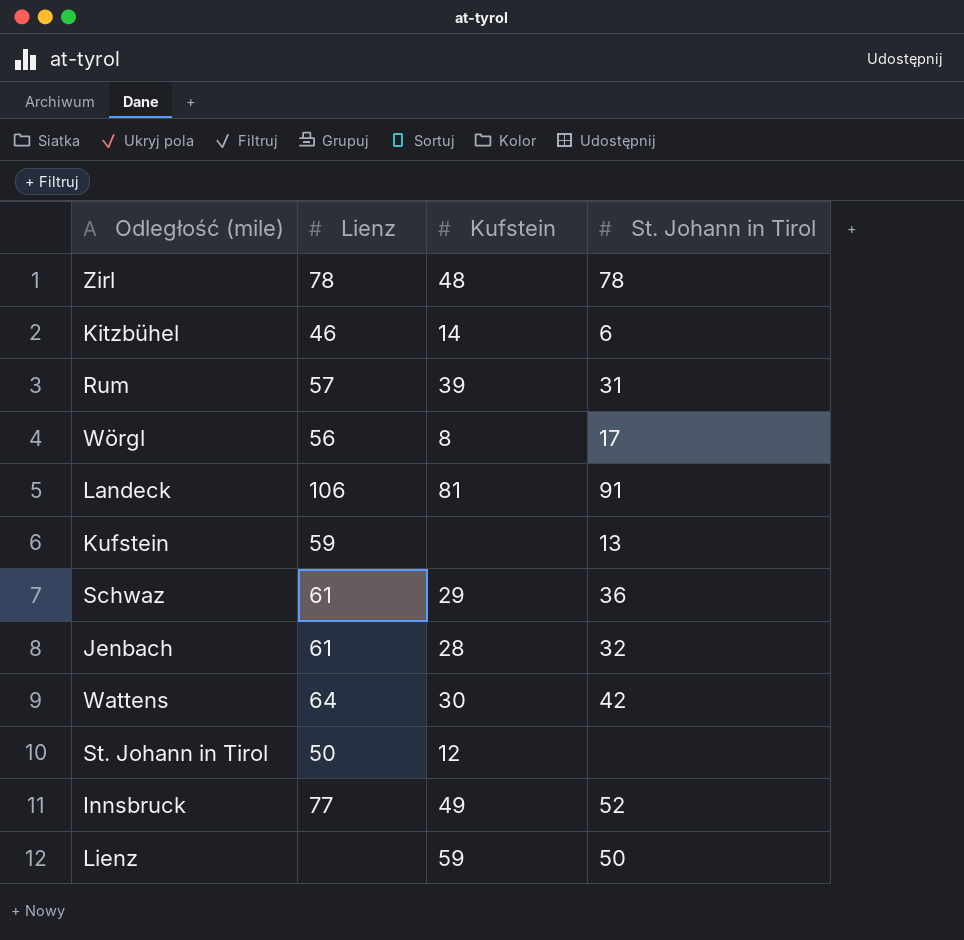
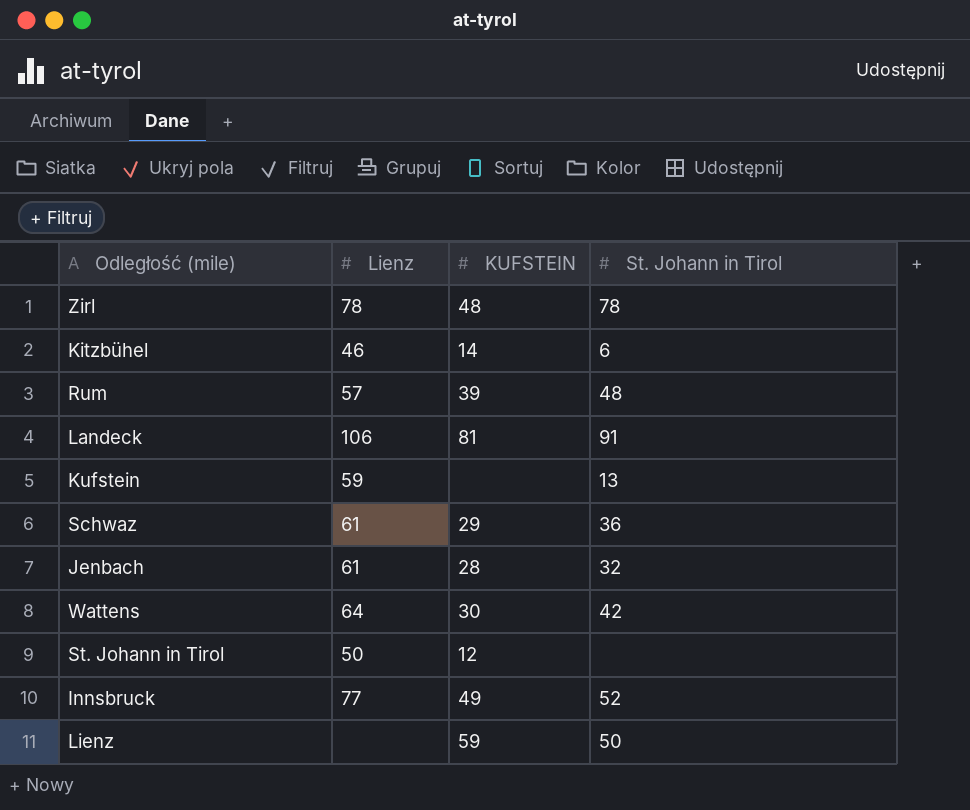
column name: Kufstein -> KUFSTEIN
row Wörgl: 56 | 8 | 17 -> none
Rum | St. Johann in Tirol: 31 -> 48

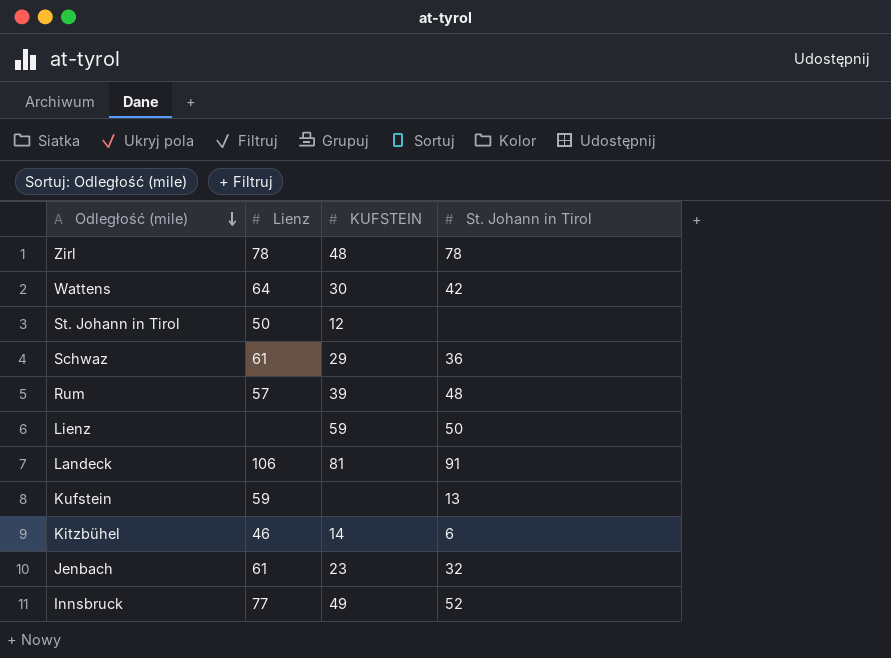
row order: none -> Odległość (mile) descending
Jenbach | KUFSTEIN: 28 -> 23

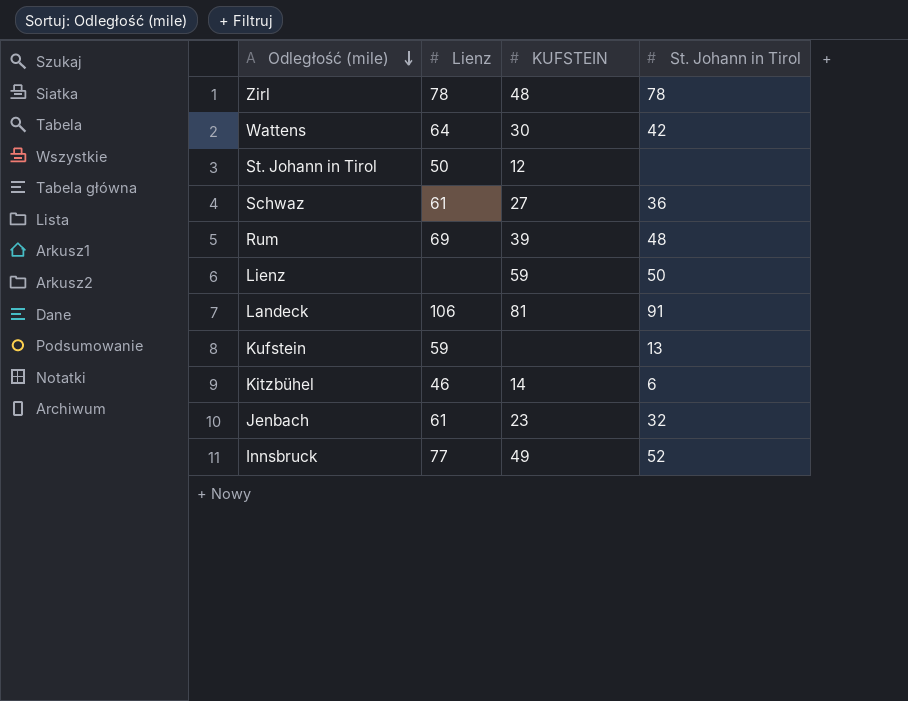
Schwaz | KUFSTEIN: 29 -> 27
Rum | Lienz: 57 -> 69

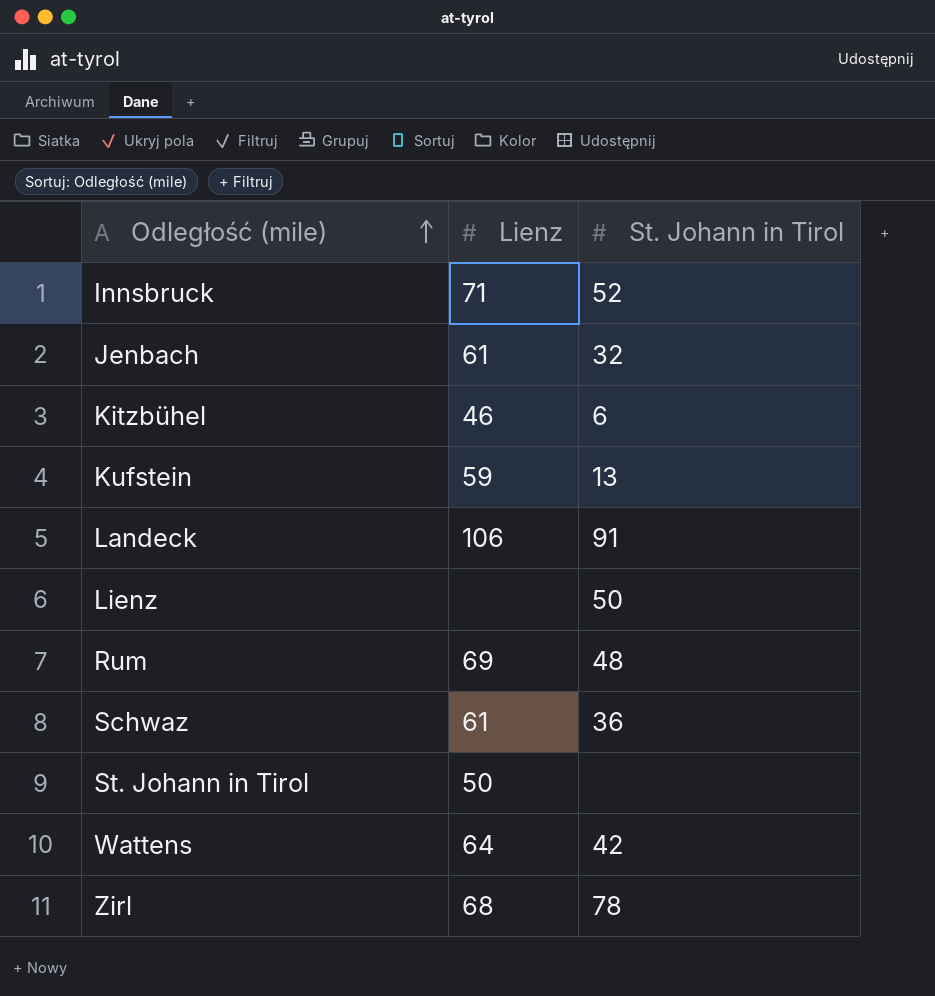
row order: Odległość (mile) descending -> Odległość (mile) ascending
column KUFSTEIN | position: 3 -> none
Innsbruck | Lienz: 77 -> 71
Zirl | Lienz: 78 -> 68

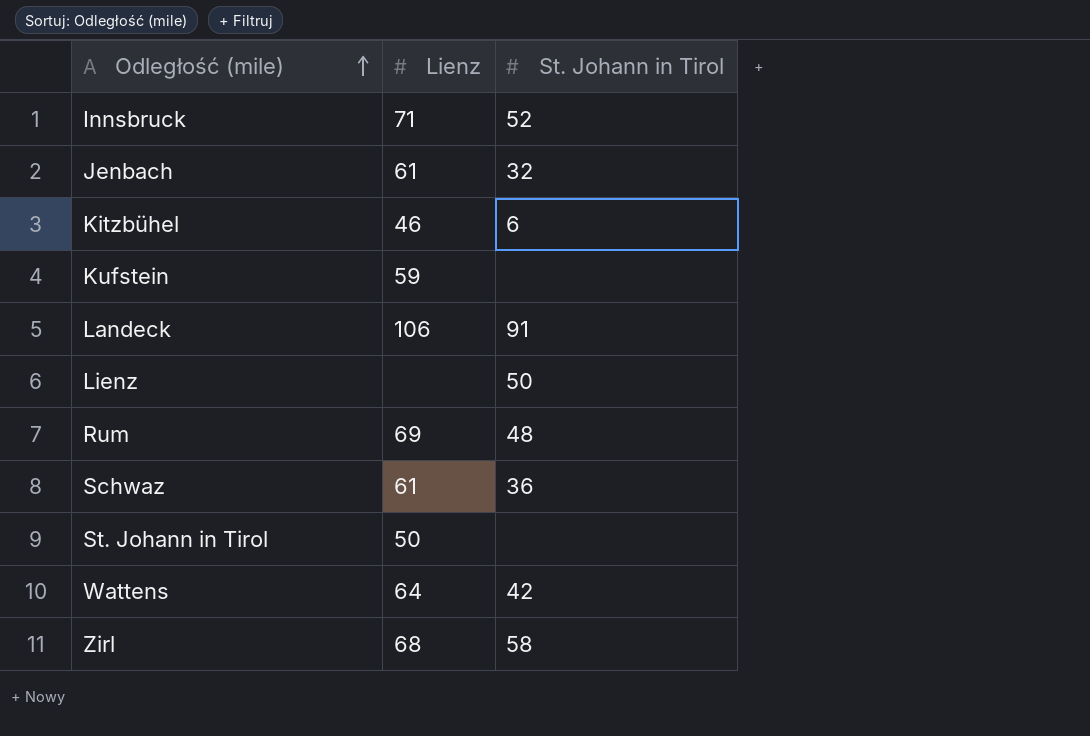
Kufstein | St. Johann in Tirol: 13 -> none
Zirl | St. Johann in Tirol: 78 -> 58

